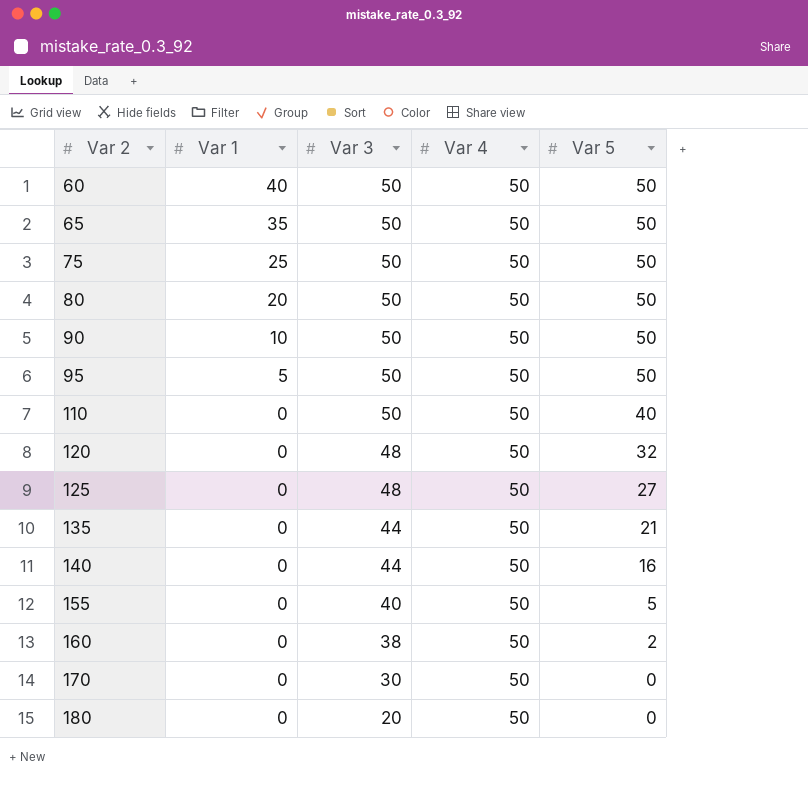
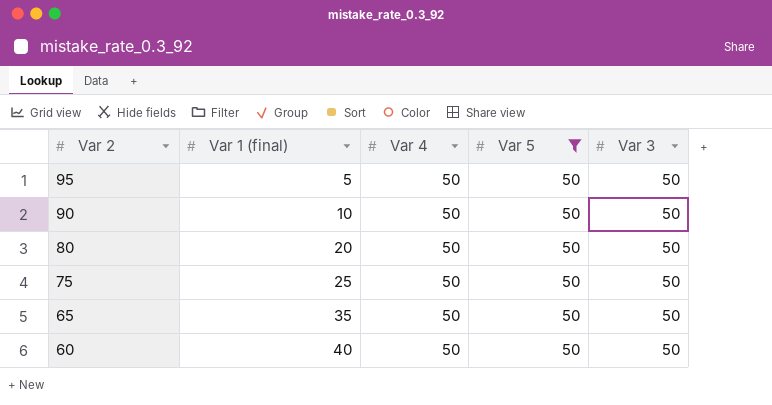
filter: none -> Var 5 = 50
row order: Var 2 ascending -> Var 2 descending
column name: Var 1 -> Var 1 (final)
column Var 3 | position: 3 -> 5

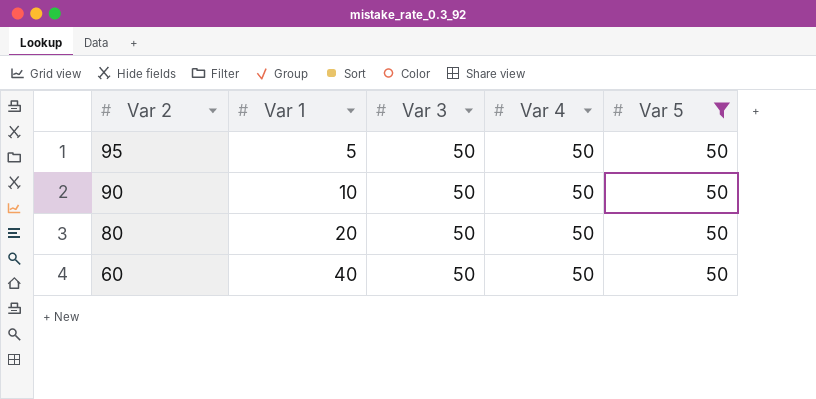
column name: Var 1 (final) -> Var 1
column Var 3 | position: 5 -> 3
row 75: 25 | 50 | 50 | 50 -> none
row 65: 35 | 50 | 50 | 50 -> none

